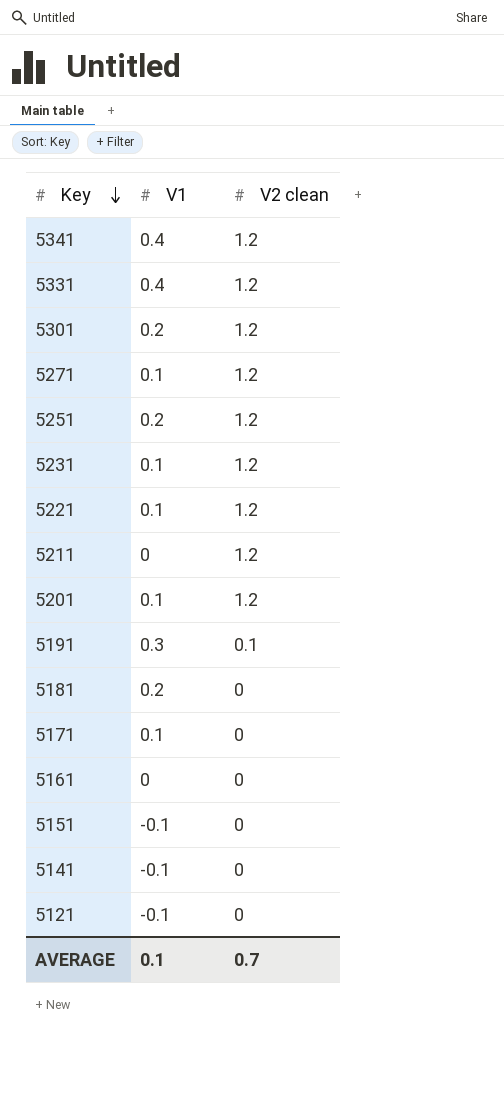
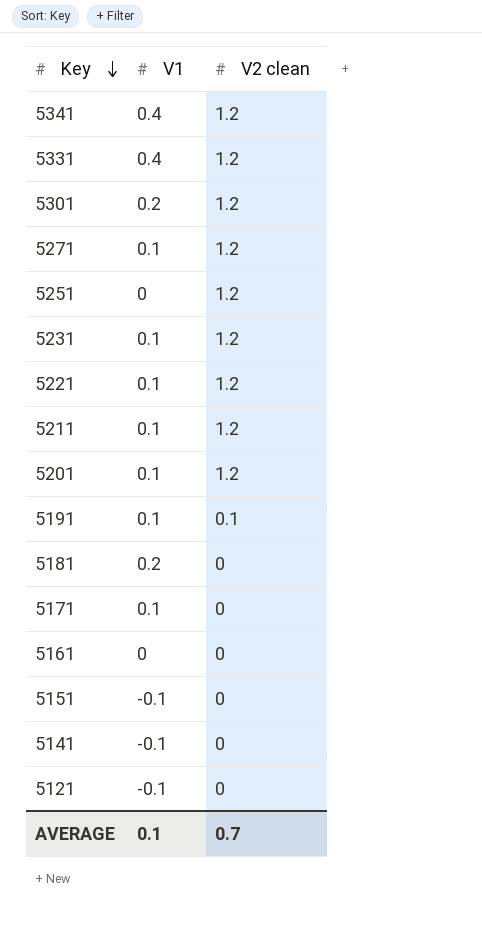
5251 | V1: 0.2 -> 0
5211 | V1: 0 -> 0.1
5191 | V1: 0.3 -> 0.1

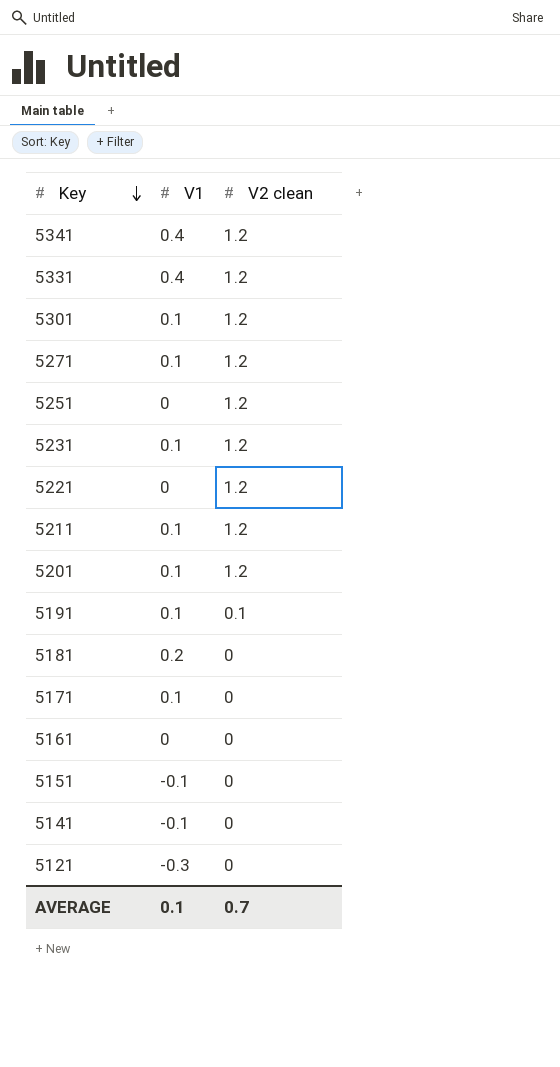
5301 | V1: 0.2 -> 0.1
5221 | V1: 0.1 -> 0
5121 | V1: -0.1 -> -0.3

